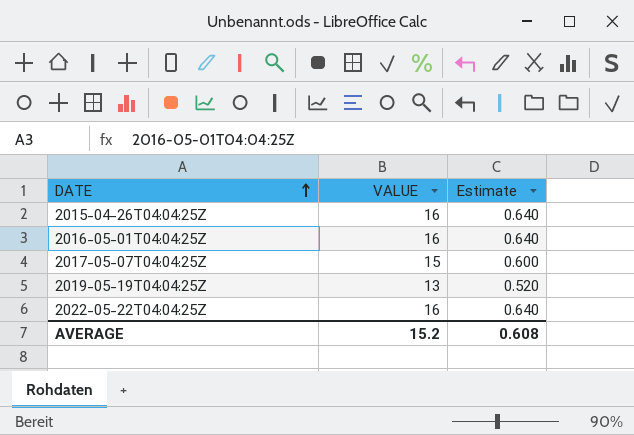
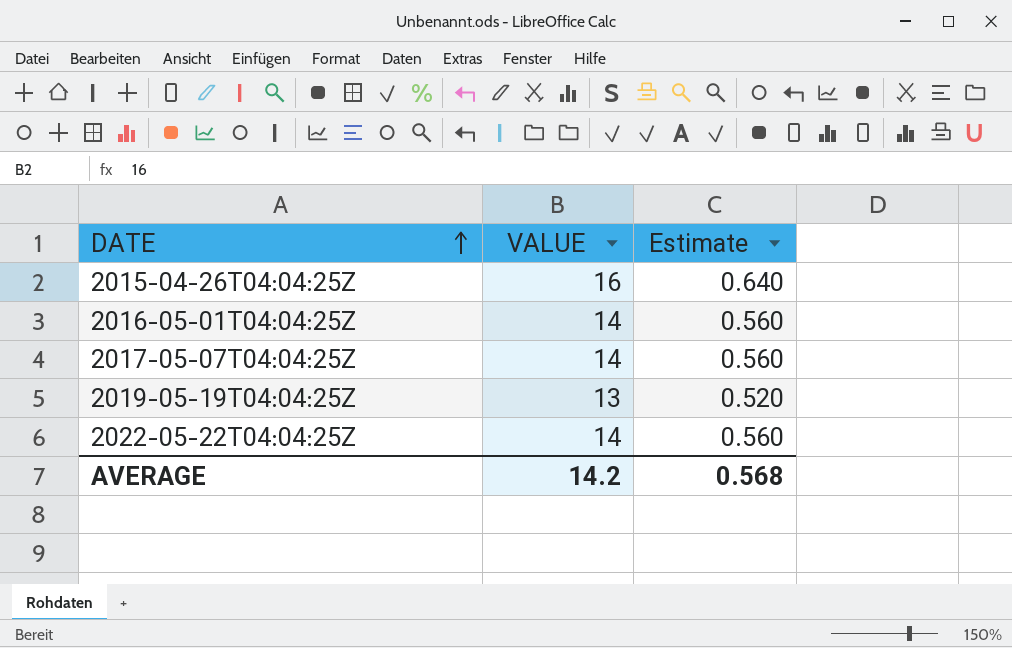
2016-05-01T04:04:25Z | VALUE: 16 -> 14
2016-05-01T04:04:25Z | Estimate: 0.640 -> 0.560
2017-05-07T04:04:25Z | VALUE: 15 -> 14
2017-05-07T04:04:25Z | Estimate: 0.600 -> 0.560
2022-05-22T04:04:25Z | VALUE: 16 -> 14
2022-05-22T04:04:25Z | Estimate: 0.640 -> 0.560
AVERAGE | VALUE: 15.2 -> 14.2
AVERAGE | Estimate: 0.608 -> 0.568

